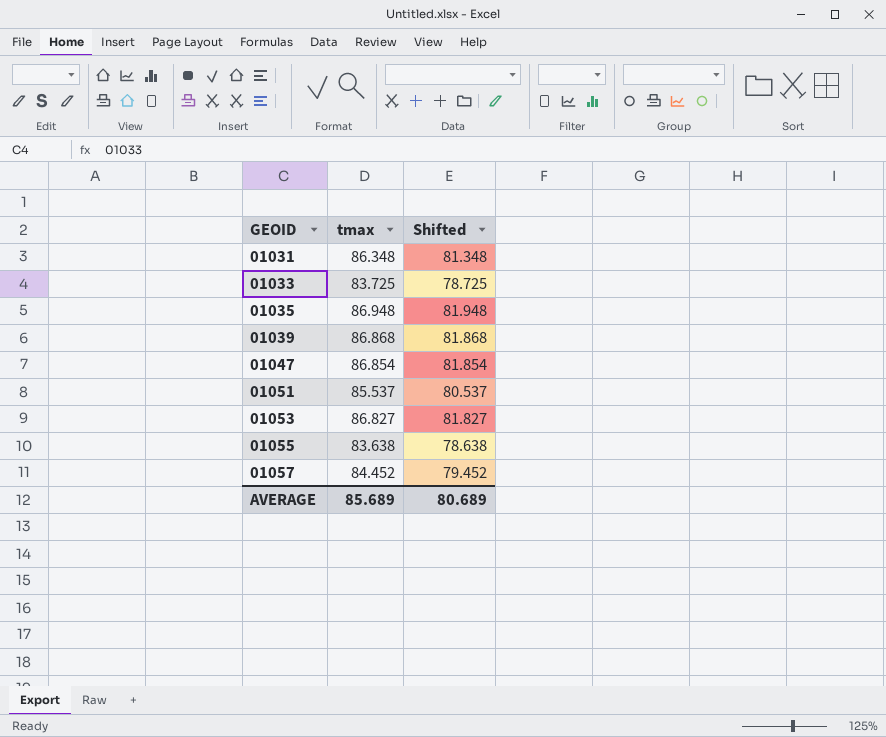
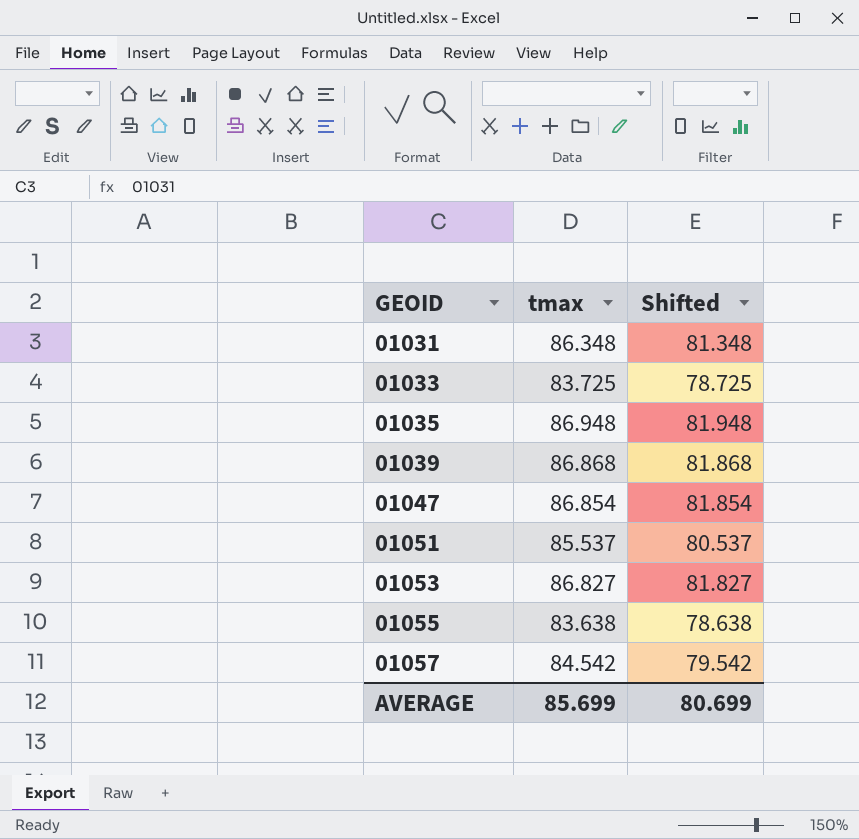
01057 | tmax: 84.452 -> 84.542
01057 | Shifted: 79.452 -> 79.542
AVERAGE | tmax: 85.689 -> 85.699
AVERAGE | Shifted: 80.689 -> 80.699

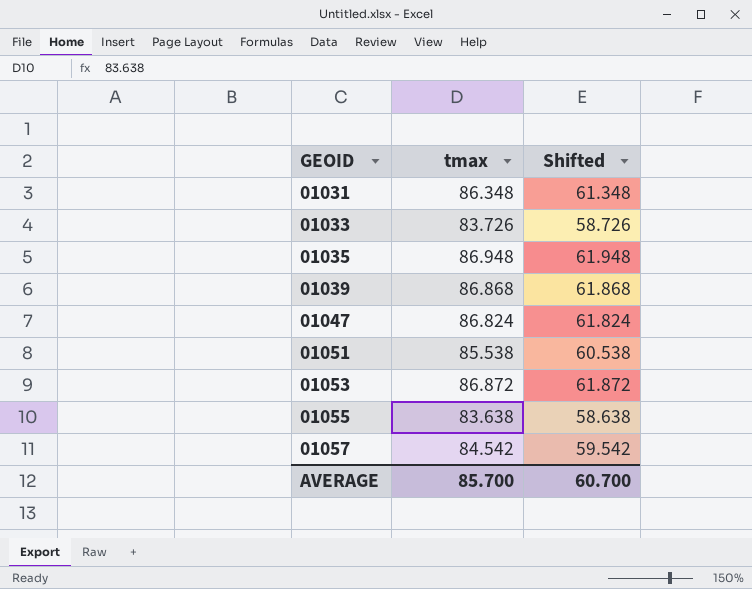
column Shifted | formula: [tmax] - 5 -> [tmax] - 25
01033 | tmax: 83.725 -> 83.726
01047 | tmax: 86.854 -> 86.824
01051 | tmax: 85.537 -> 85.538
01053 | tmax: 86.827 -> 86.872
AVERAGE | tmax: 85.699 -> 85.700
AVERAGE | Shifted: 80.699 -> 60.700

